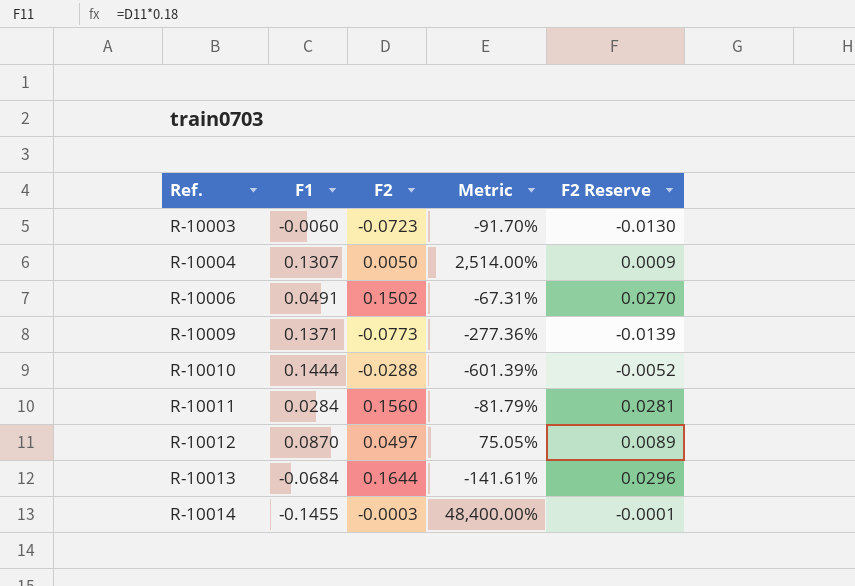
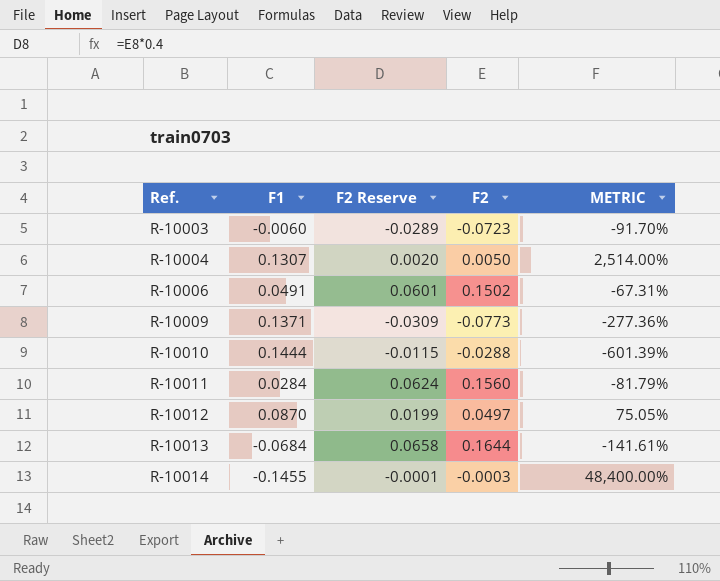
column F2 Reserve | formula: [F2] * 0.18 -> [F2] * 0.4
column F2 Reserve | position: 5 -> 3
column name: Metric -> METRIC

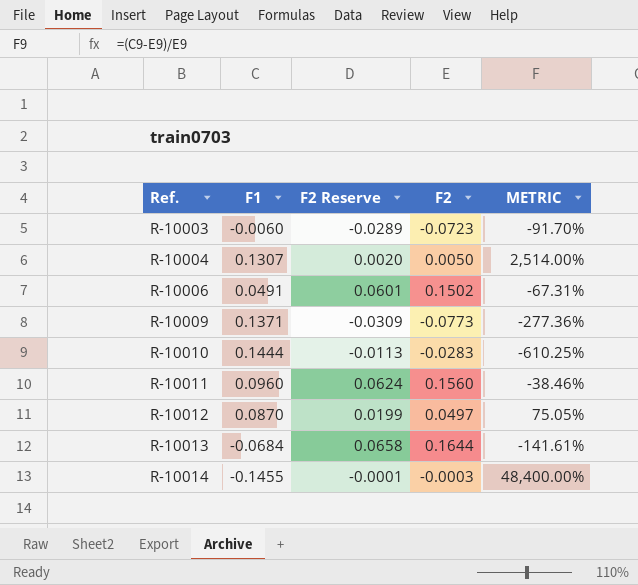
R-10010 | F2 Reserve: -0.0115 -> -0.0113
R-10010 | F2: -0.0288 -> -0.0283
R-10010 | METRIC: -601.39% -> -610.25%
R-10011 | F1: 0.0284 -> 0.0960
R-10011 | METRIC: -81.79% -> -38.46%

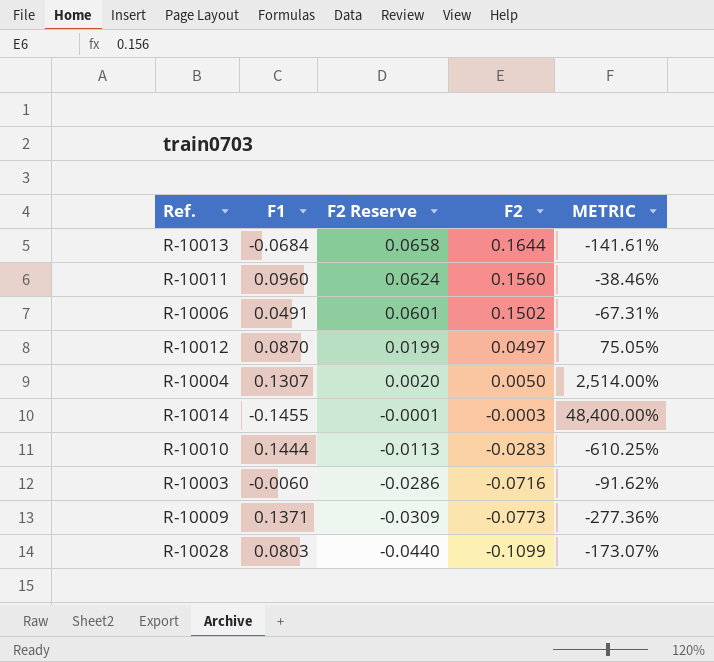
row order: Ref. ascending -> F2 Reserve descending
R-10003 | F2 Reserve: -0.0289 -> -0.0286
R-10003 | F2: -0.0723 -> -0.0716
R-10003 | METRIC: -91.70% -> -91.62%
row R-10028: none -> 0.0803 | -0.0440 | -0.1099 | -173.07%

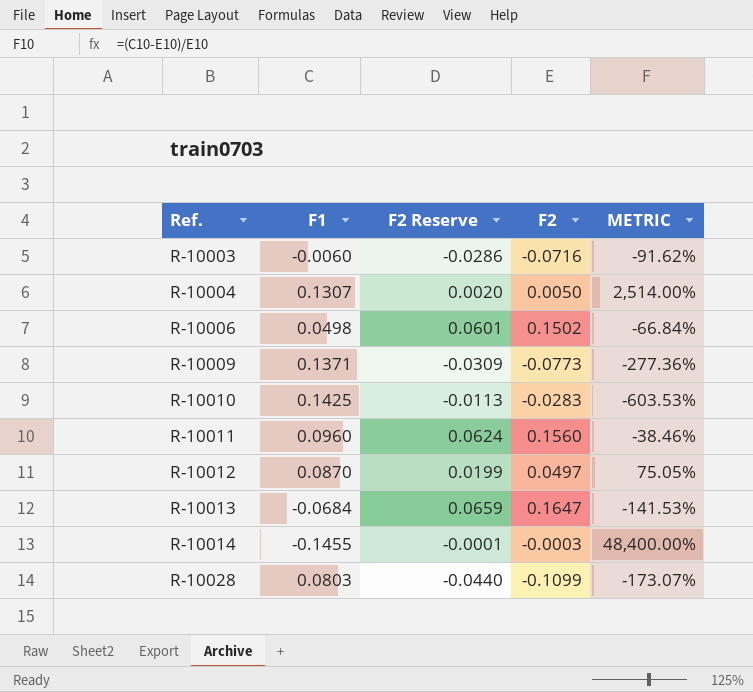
row order: F2 Reserve descending -> Ref. ascending
R-10006 | F1: 0.0491 -> 0.0498
R-10006 | METRIC: -67.31% -> -66.84%
R-10010 | F1: 0.1444 -> 0.1425
R-10010 | METRIC: -610.25% -> -603.53%
R-10013 | F2 Reserve: 0.0658 -> 0.0659
R-10013 | F2: 0.1644 -> 0.1647
R-10013 | METRIC: -141.61% -> -141.53%

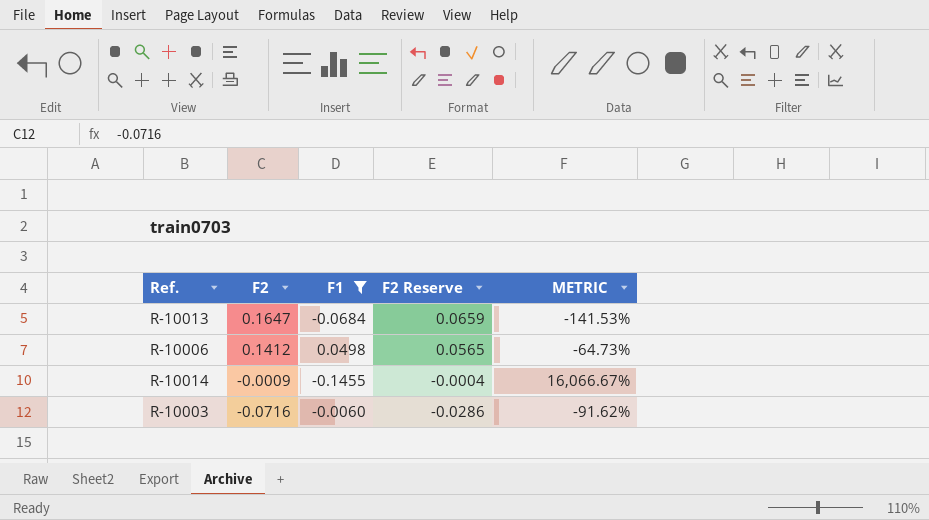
filter: none -> F1 <= 0.0498
row order: Ref. ascending -> F2 descending
column F2 | position: 4 -> 2
R-10006 | F2: 0.1502 -> 0.1412
R-10006 | F2 Reserve: 0.0601 -> 0.0565
R-10006 | METRIC: -66.84% -> -64.73%
R-10014 | F2: -0.0003 -> -0.0009
R-10014 | F2 Reserve: -0.0001 -> -0.0004
R-10014 | METRIC: 48,400.00% -> 16,066.67%

